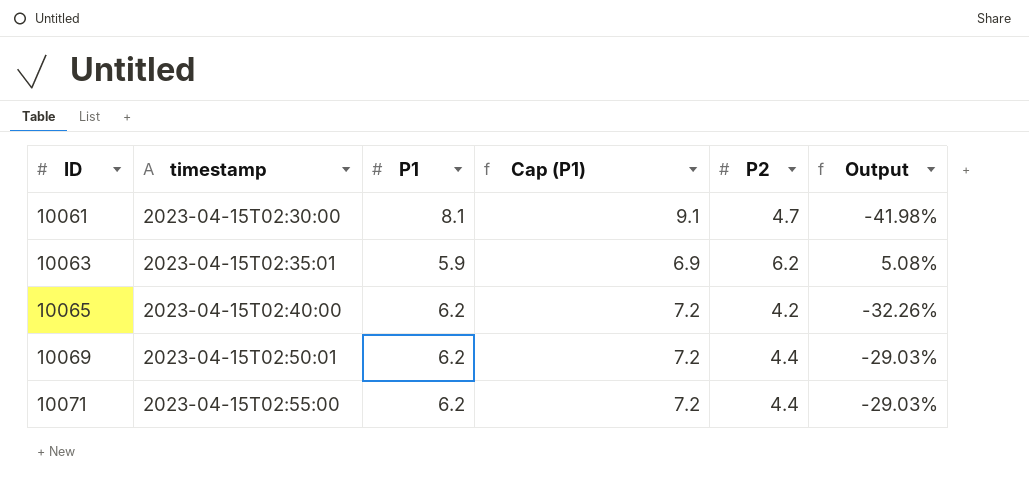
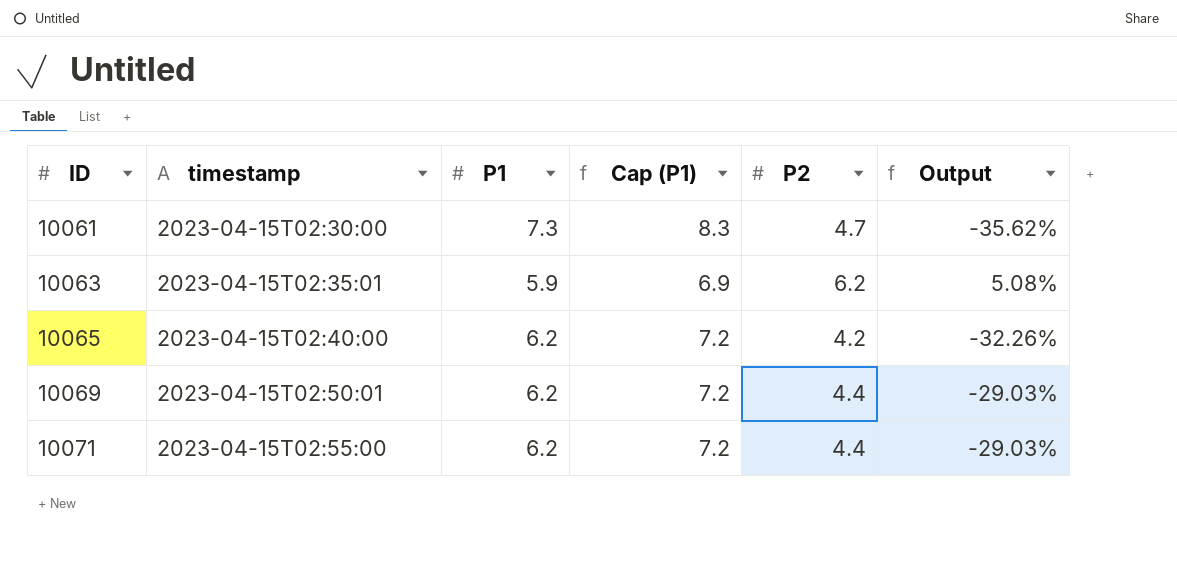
10061 | P1: 8.1 -> 7.3
10061 | Cap (P1): 9.1 -> 8.3
10061 | Output: -41.98% -> -35.62%

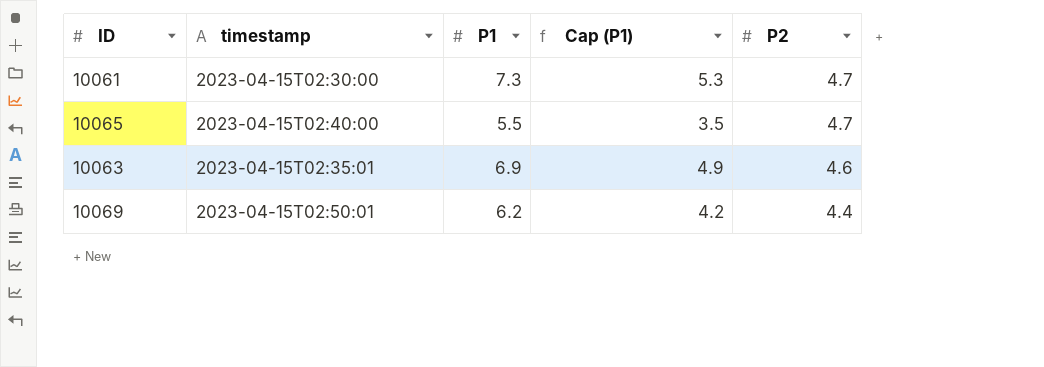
row order: ID ascending -> P2 descending
column Output | formula: ([P2] - [P1]) / [P1] -> none
column Cap (P1) | formula: [P1] + 1 -> [P1] - 2
row 10071: 2023-04-15T02:55:00 | 6.2 | 7.2 | 4.4 | -29.03% -> none
10065 | P1: 6.2 -> 5.5
10065 | P2: 4.2 -> 4.7
10063 | P1: 5.9 -> 6.9
10063 | P2: 6.2 -> 4.6

